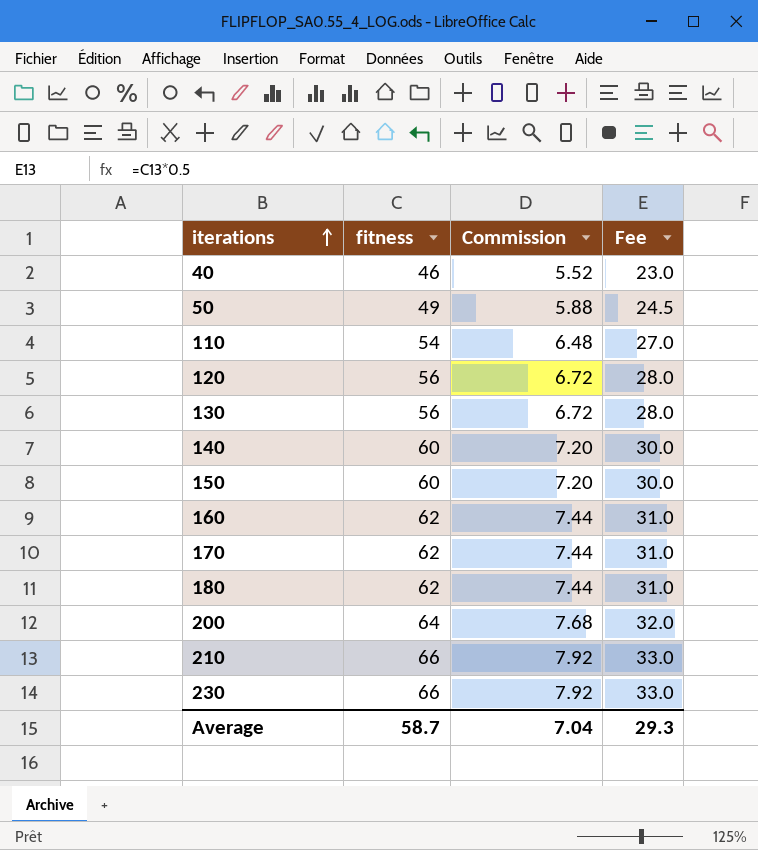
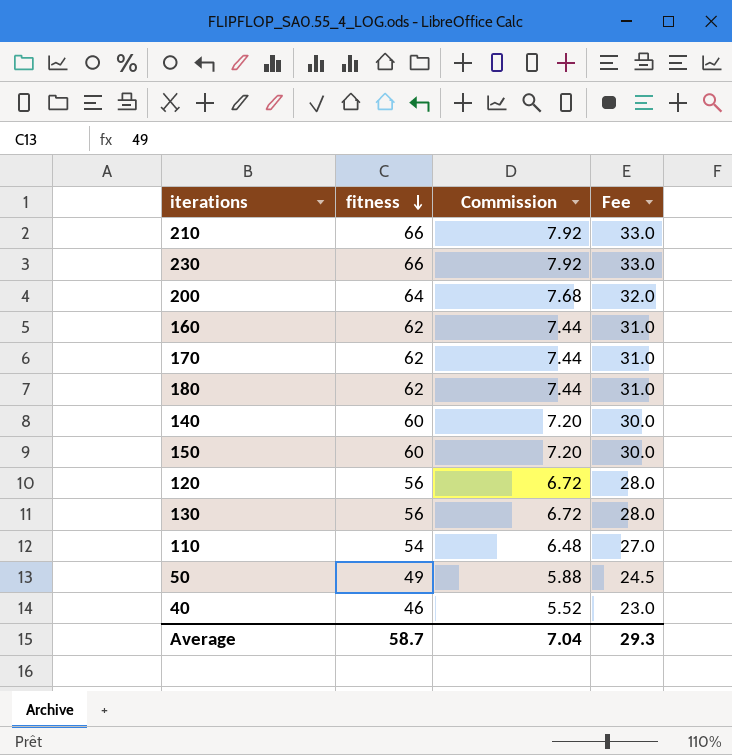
row order: iterations ascending -> fitness descending

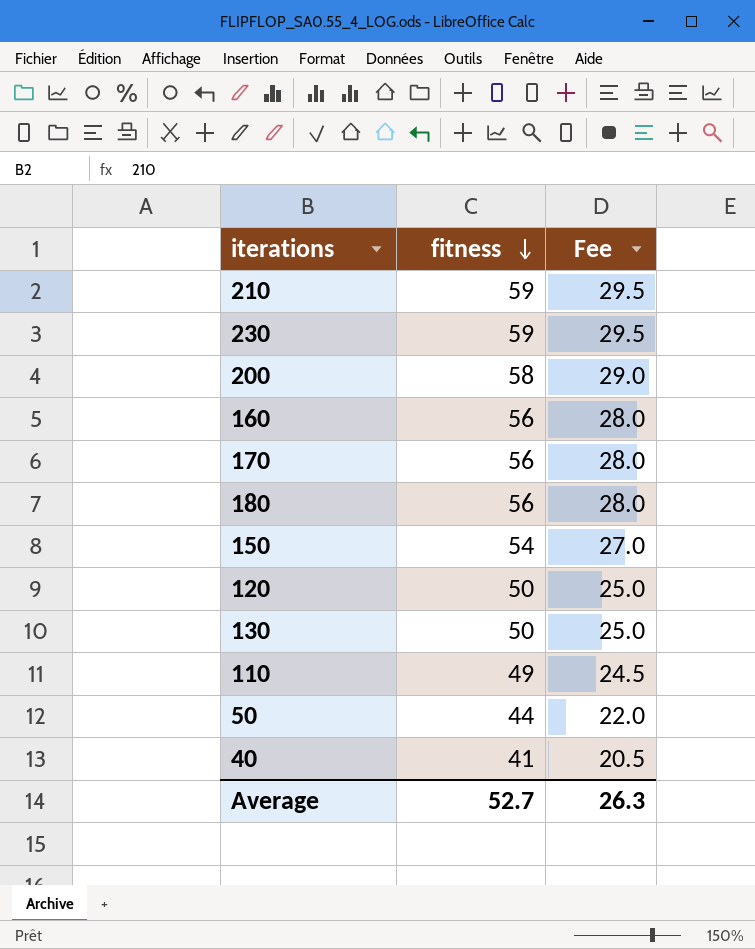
column Commission | formula: [fitness] * 0.12 -> none
row 140: 60 | 7.20 | 30.0 -> none
210 | fitness: 66 -> 59
210 | Fee: 33.0 -> 29.5
230 | fitness: 66 -> 59
230 | Fee: 33.0 -> 29.5
200 | fitness: 64 -> 58
200 | Fee: 32.0 -> 29.0
160 | fitness: 62 -> 56
160 | Fee: 31.0 -> 28.0
170 | fitness: 62 -> 56
170 | Fee: 31.0 -> 28.0
180 | fitness: 62 -> 56
180 | Fee: 31.0 -> 28.0
150 | fitness: 60 -> 54
150 | Fee: 30.0 -> 27.0
120 | fitness: 56 -> 50
120 | Fee: 28.0 -> 25.0
130 | fitness: 56 -> 50
130 | Fee: 28.0 -> 25.0
110 | fitness: 54 -> 49
110 | Fee: 27.0 -> 24.5
50 | fitness: 49 -> 44
50 | Fee: 24.5 -> 22.0
40 | fitness: 46 -> 41
40 | Fee: 23.0 -> 20.5
Average | fitness: 58.7 -> 52.7
Average | Fee: 29.3 -> 26.3

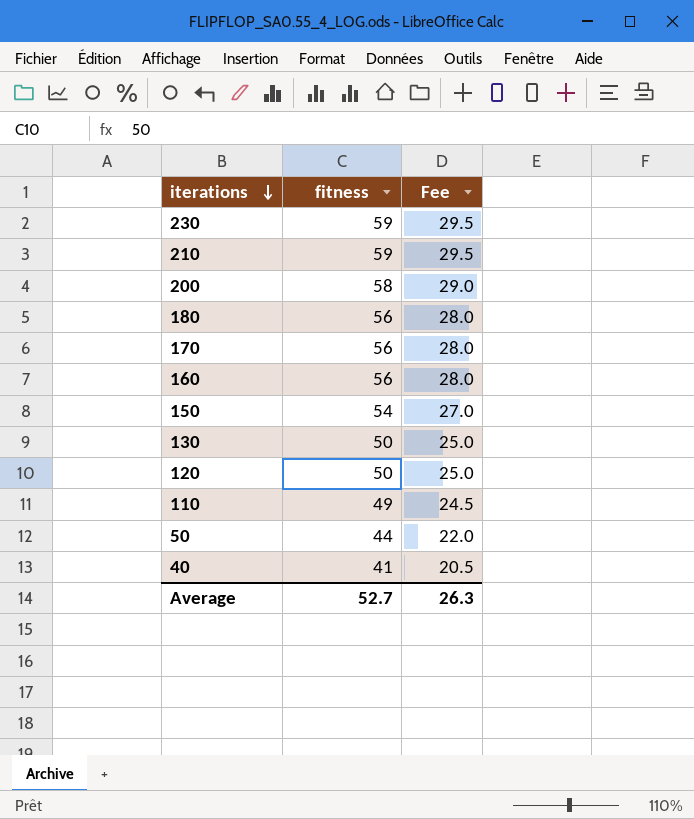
row order: fitness descending -> iterations descending

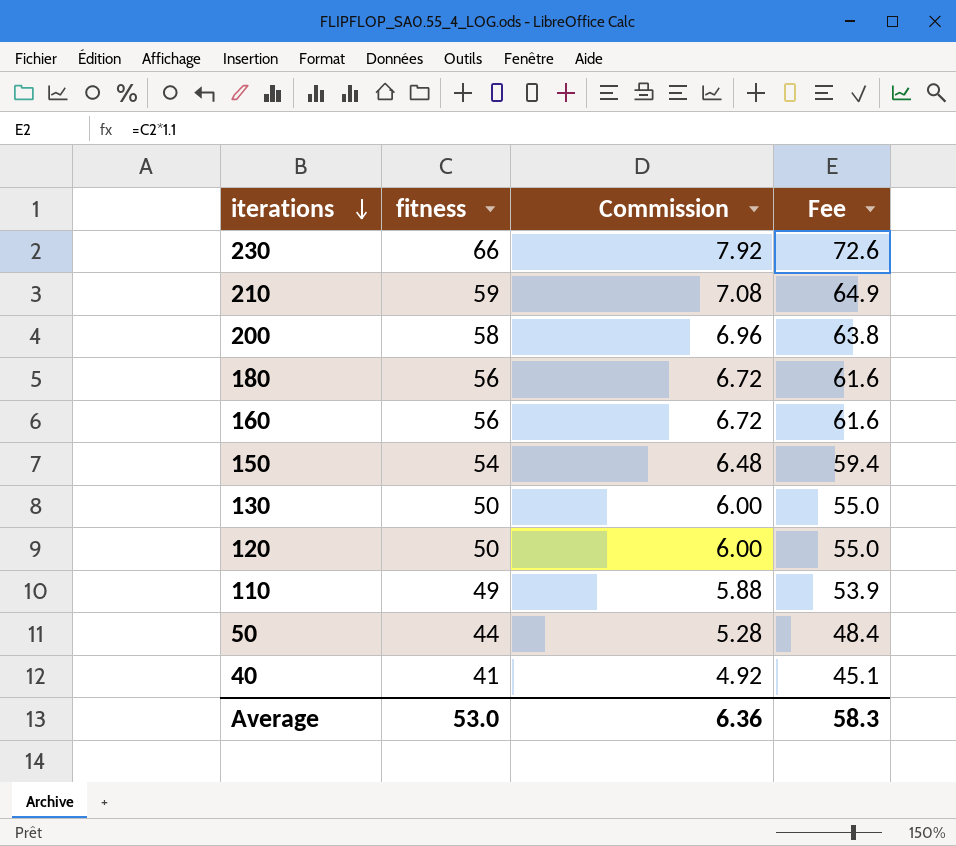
column Commission | formula: none -> [fitness] * 0.12
column Fee | formula: [fitness] * 0.5 -> [fitness] * 1.1
row 170: 56 | 28.0 -> none
230 | fitness: 59 -> 66
Average | fitness: 52.7 -> 53.0
Average | Fee: 26.3 -> 58.3

